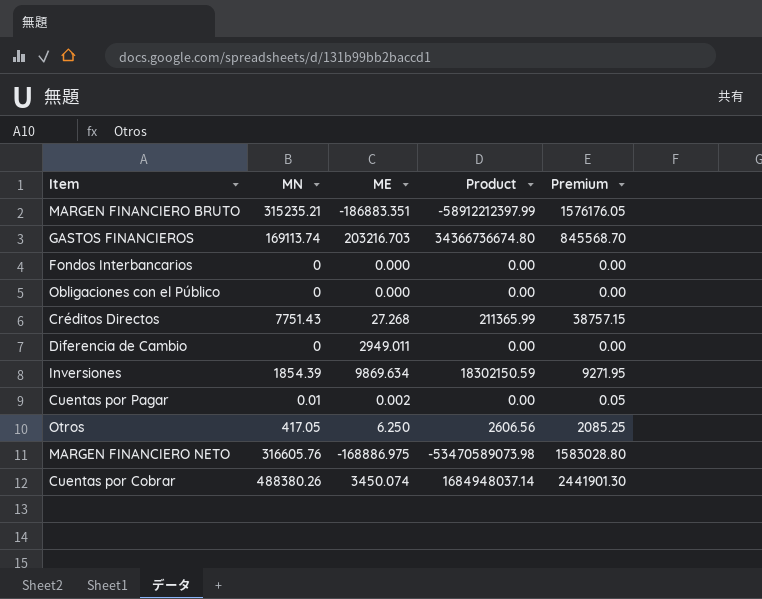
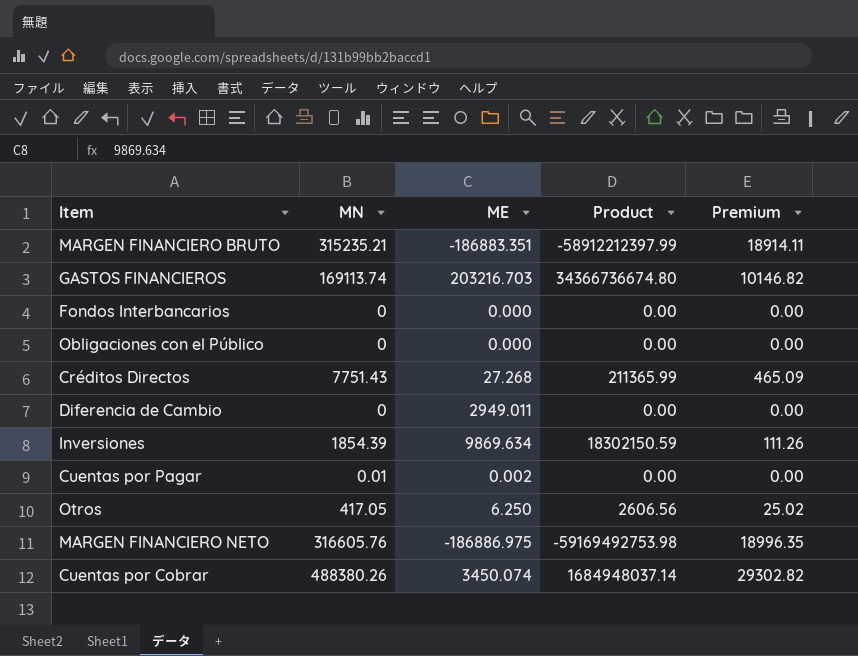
column Premium | formula: [MN] * 5 -> [MN] * 0.06
MARGEN FINANCIERO NETO | ME: -168886.975 -> -186886.975
MARGEN FINANCIERO NETO | Product: -53470589073.98 -> -59169492753.98

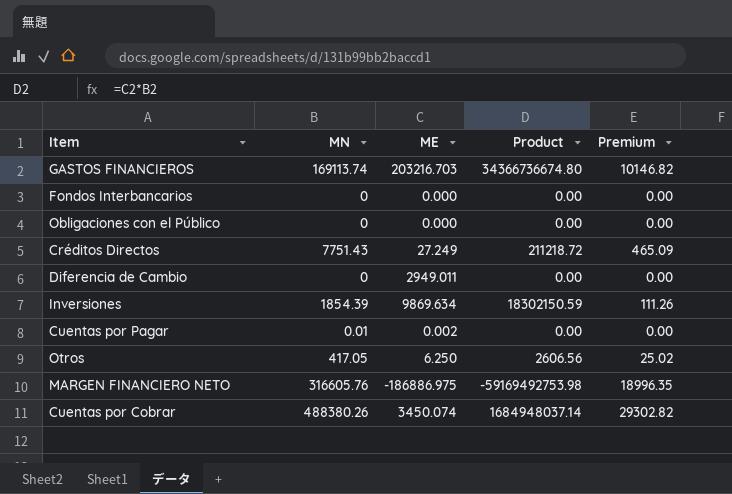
row MARGEN FINANCIERO BRUTO: 315235.21 | -186883.351 | -58912212397.99 | 18914.11 -> none
Créditos Directos | ME: 27.268 -> 27.249
Créditos Directos | Product: 211365.99 -> 211218.72

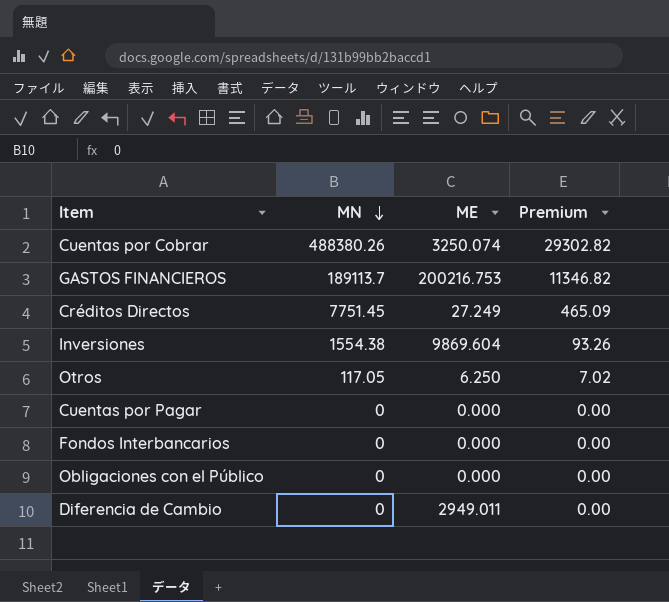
row order: none -> MN descending
column Product | formula: [MN] * [ME] -> none
row MARGEN FINANCIERO NETO: 316605.76 | -186886.975 | -59169492753.98 | 18996.35 -> none
Cuentas por Cobrar | ME: 3450.074 -> 3250.074
GASTOS FINANCIEROS | MN: 169113.74 -> 189113.7
GASTOS FINANCIEROS | ME: 203216.703 -> 200216.753
GASTOS FINANCIEROS | Premium: 10146.82 -> 11346.82
Créditos Directos | MN: 7751.43 -> 7751.45
Inversiones | MN: 1854.39 -> 1554.38
Inversiones | ME: 9869.634 -> 9869.604
Inversiones | Premium: 111.26 -> 93.26
Otros | MN: 417.05 -> 117.05
Otros | Premium: 25.02 -> 7.02
Cuentas por Pagar | MN: 0.01 -> 0
Cuentas por Pagar | ME: 0.002 -> 0.000

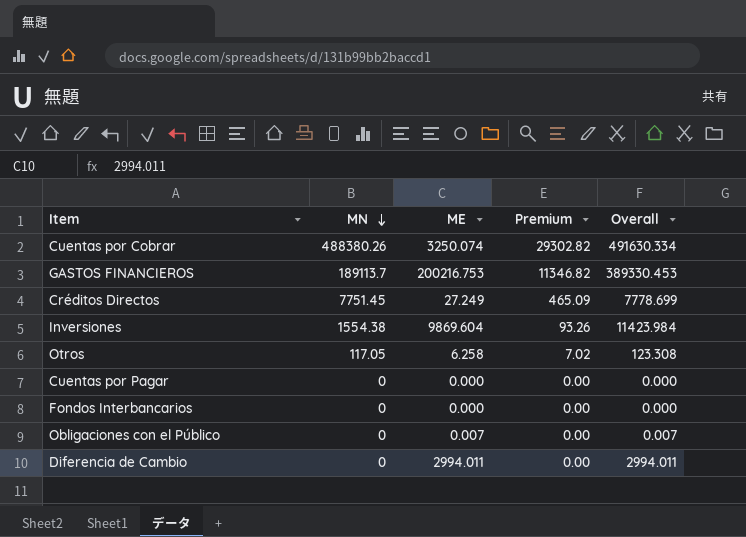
column Overall | formula: none -> [MN] + [ME]
Otros | ME: 6.250 -> 6.258
Obligaciones con el Público | ME: 0.000 -> 0.007
Diferencia de Cambio | ME: 2949.011 -> 2994.011

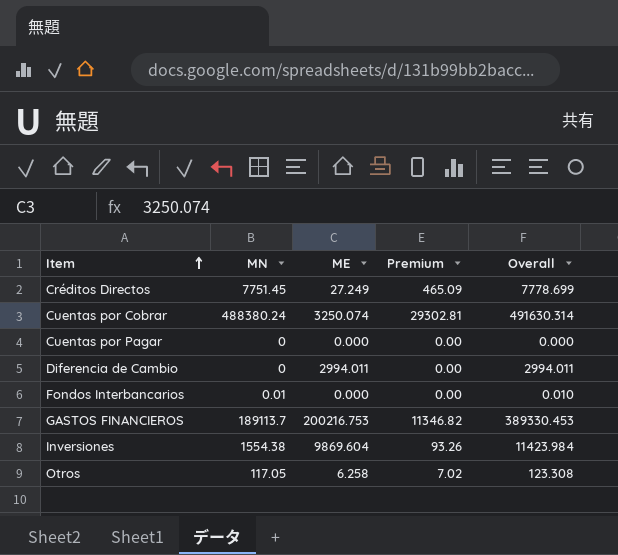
row order: MN descending -> Item ascending
row Obligaciones con el Público: 0 | 0.007 | 0.00 | 0.007 -> none
Cuentas por Cobrar | MN: 488380.26 -> 488380.24
Cuentas por Cobrar | Premium: 29302.82 -> 29302.81
Cuentas por Cobrar | Overall: 491630.334 -> 491630.314
Fondos Interbancarios | MN: 0 -> 0.01
Fondos Interbancarios | Overall: 0.000 -> 0.010

